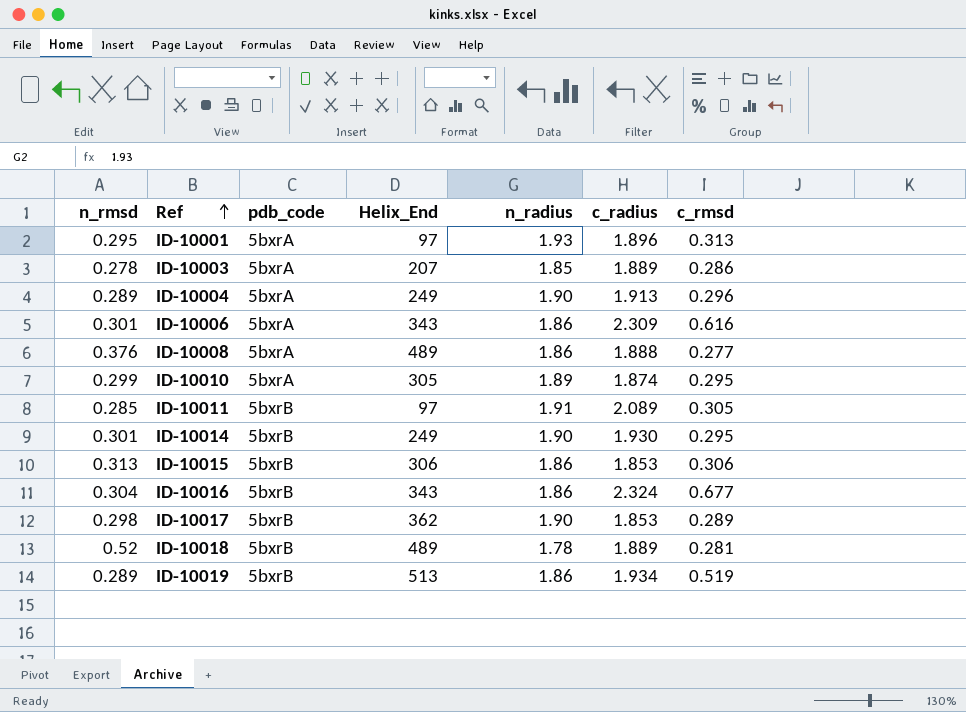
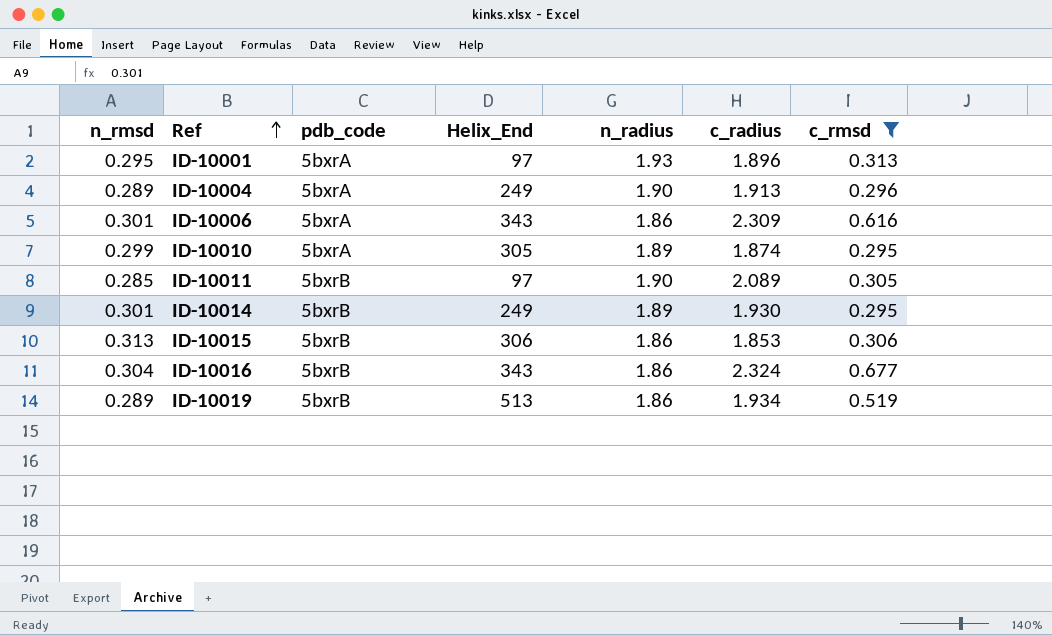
filter: none -> c_rmsd >= 0.295
ID-10011 | n_radius: 1.91 -> 1.90
ID-10014 | n_radius: 1.90 -> 1.89

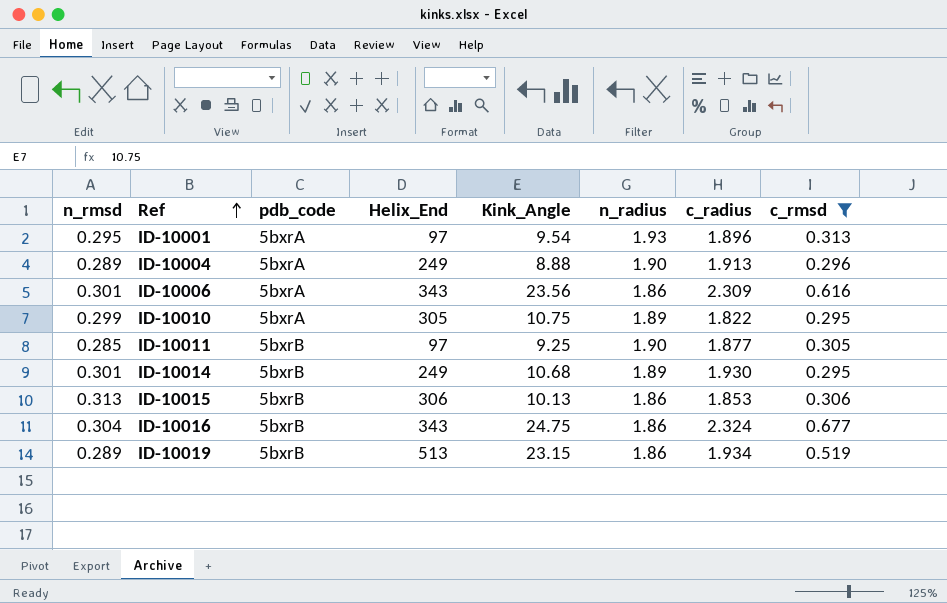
column Kink_Angle | position: none -> 5
ID-10010 | c_radius: 1.874 -> 1.822
ID-10011 | c_radius: 2.089 -> 1.877

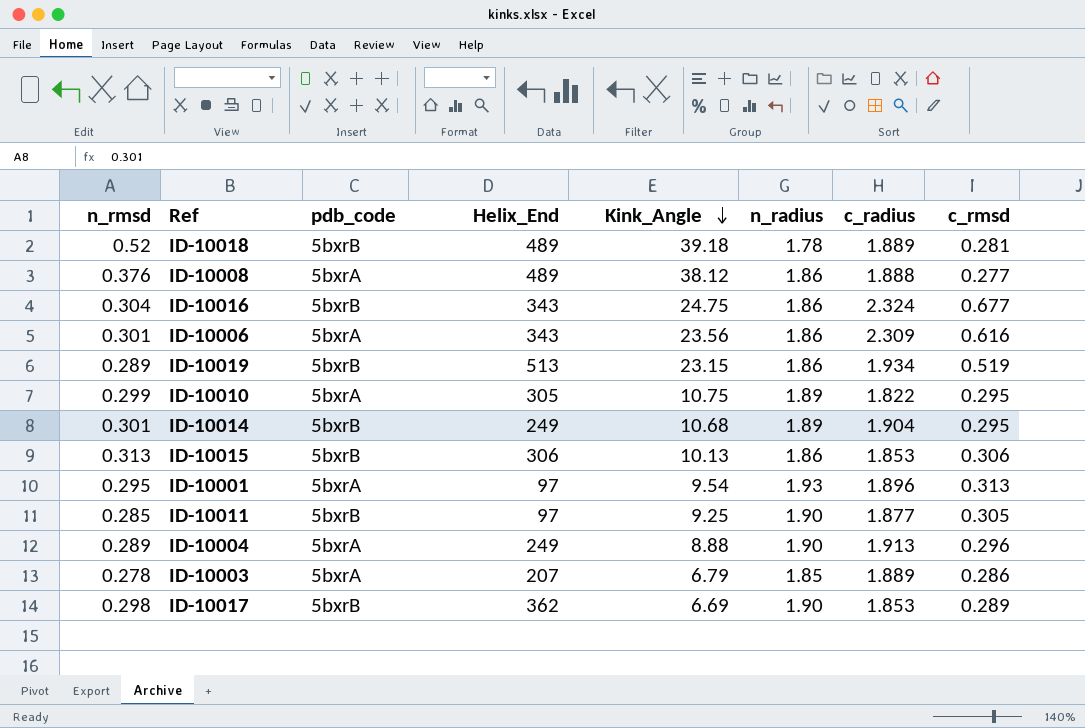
filter: c_rmsd >= 0.295 -> none
row order: Ref ascending -> Kink_Angle descending
ID-10014 | c_radius: 1.930 -> 1.904

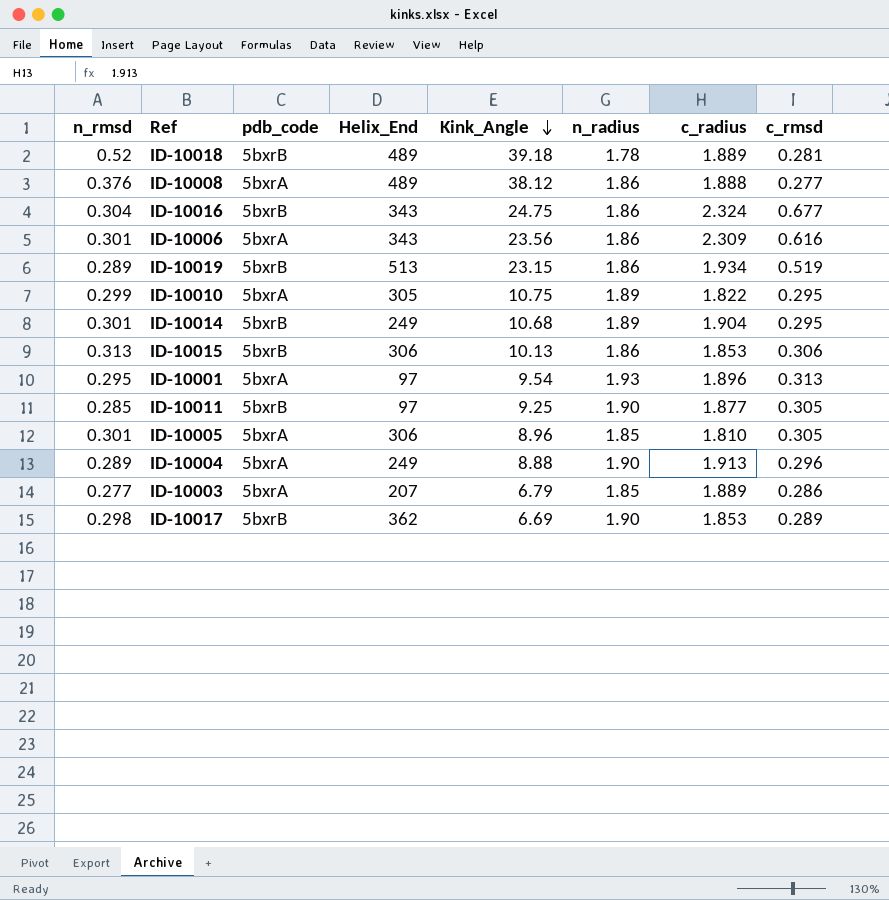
row ID-10005: none -> 0.301 | 5bxrA | 306 | 8.96 | 1.85 | 1.810 | 0.305
ID-10003 | n_rmsd: 0.278 -> 0.277

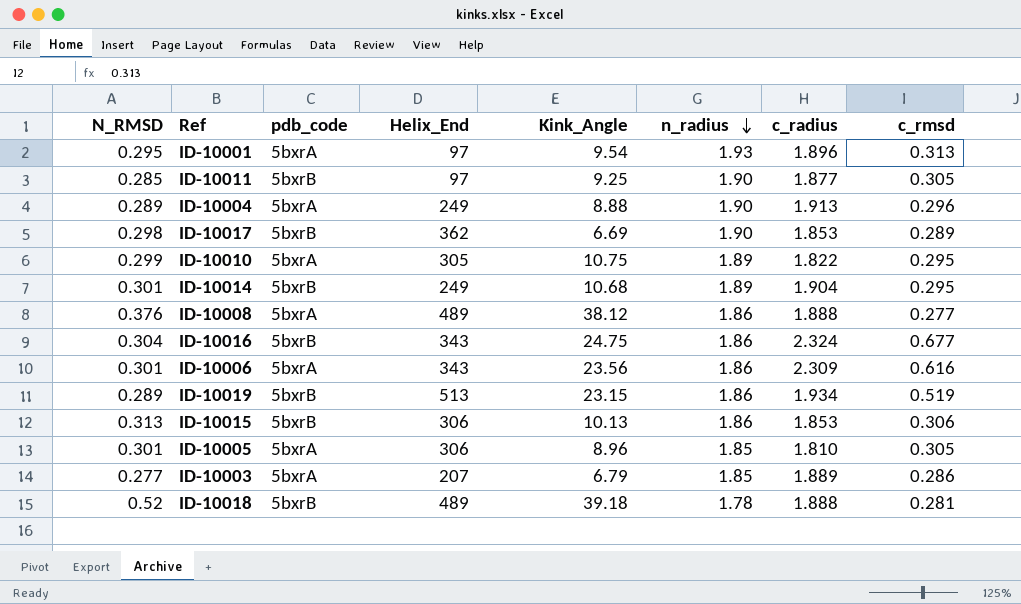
row order: Kink_Angle descending -> n_radius descending
column name: n_rmsd -> N_RMSD
ID-10018 | c_radius: 1.889 -> 1.888

